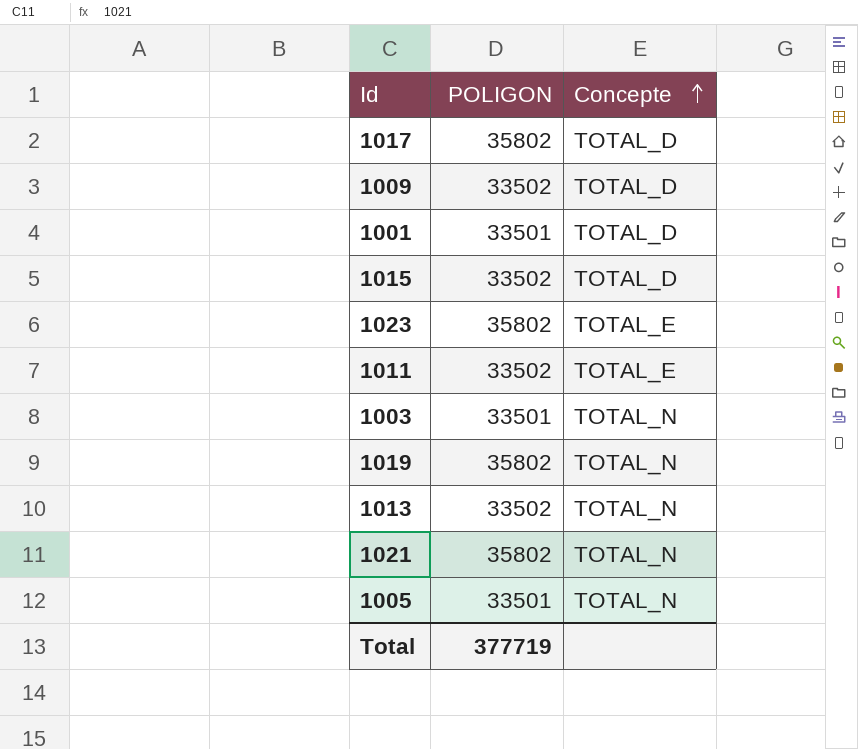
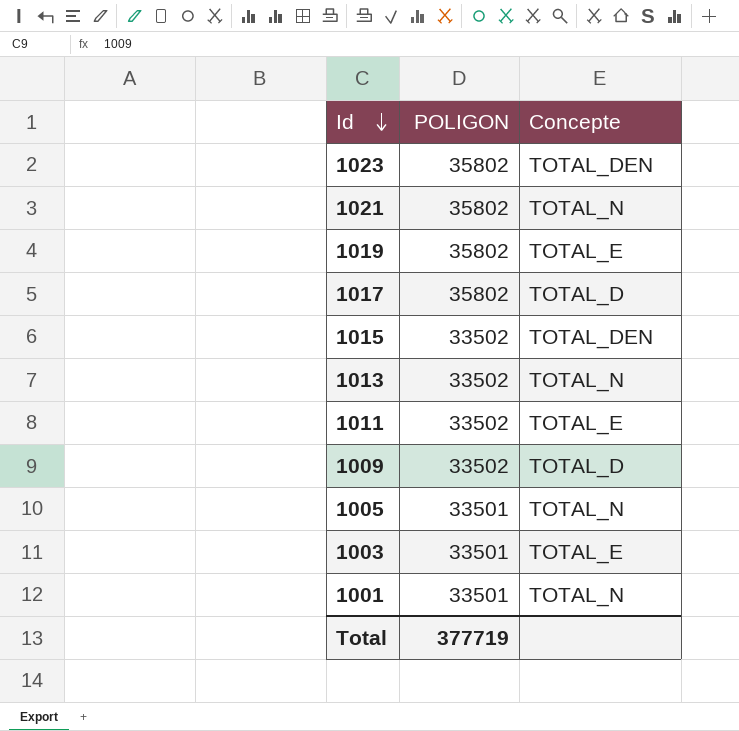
row order: Concepte ascending -> Id descending
1023 | Concepte: TOTAL_E -> TOTAL_DEN
1019 | Concepte: TOTAL_N -> TOTAL_E
1015 | Concepte: TOTAL_D -> TOTAL_DEN
1003 | Concepte: TOTAL_N -> TOTAL_E
1001 | Concepte: TOTAL_D -> TOTAL_N

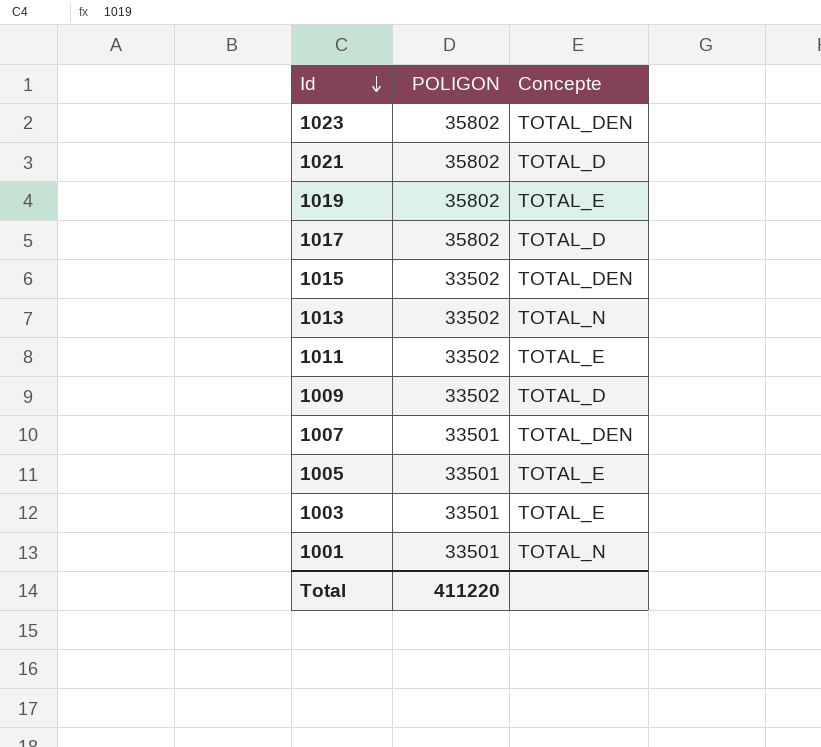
1021 | Concepte: TOTAL_N -> TOTAL_D
row 1007: none -> 33501 | TOTAL_DEN
1005 | Concepte: TOTAL_N -> TOTAL_E
Total | POLIGON: 377719 -> 411220

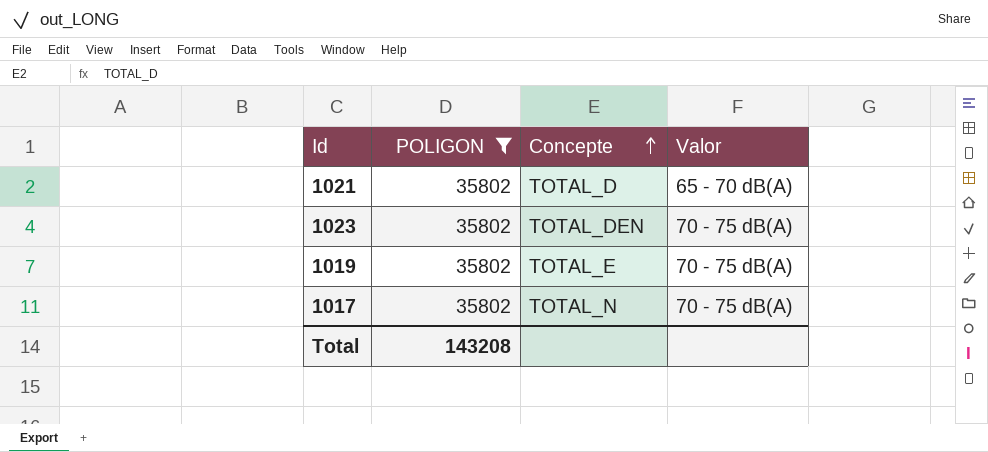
filter: none -> POLIGON = 35802
row order: Id descending -> Concepte ascending
column Valor | position: none -> 4
1017 | Concepte: TOTAL_D -> TOTAL_N
Total | POLIGON: 411220 -> 143208

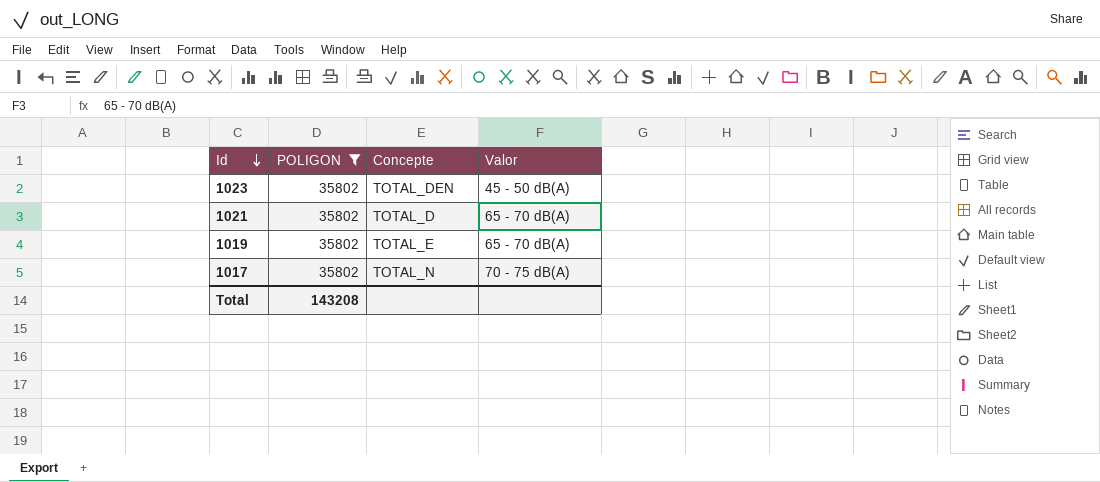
row order: Concepte ascending -> Id descending
1023 | Valor: 70 - 75 dB(A) -> 45 - 50 dB(A)
1019 | Valor: 70 - 75 dB(A) -> 65 - 70 dB(A)

